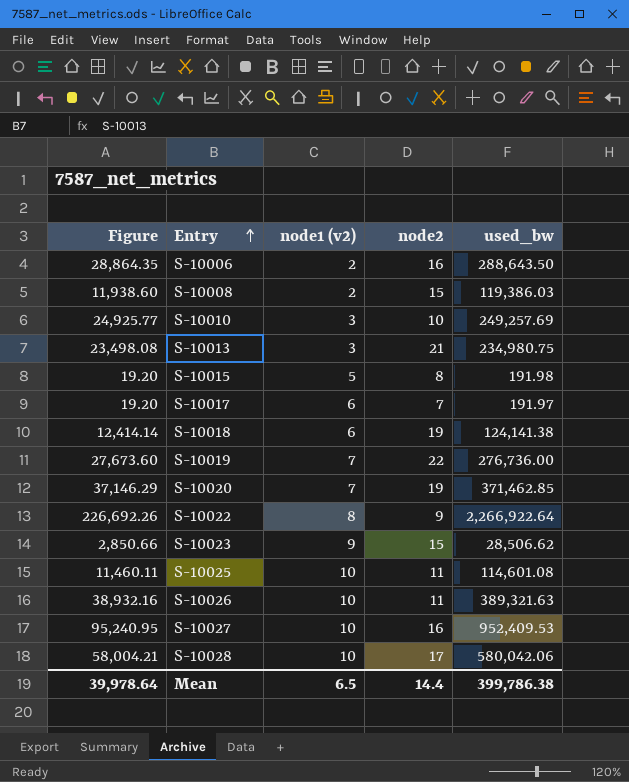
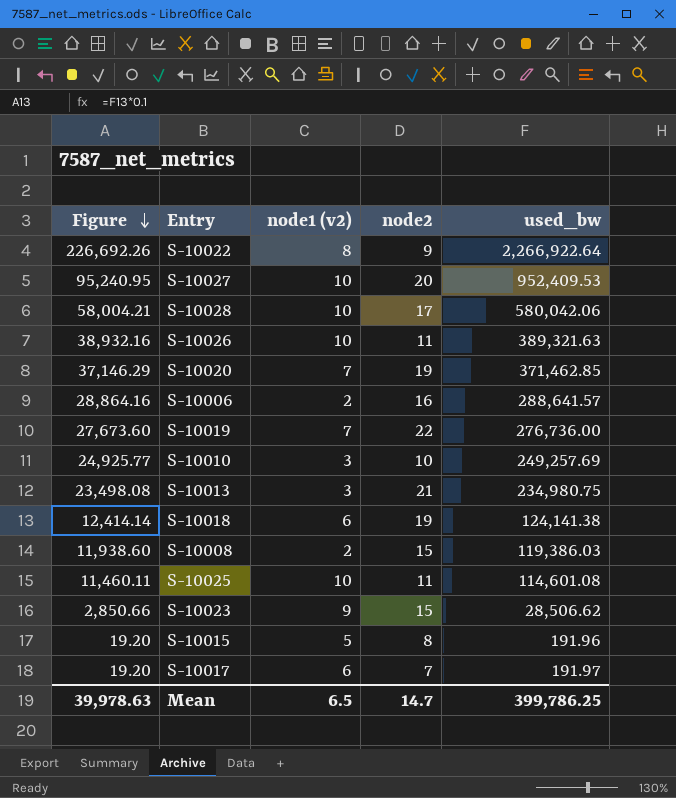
row order: Entry ascending -> Figure descending
S-10027 | node2: 16 -> 20
S-10006 | Figure: 28,864.35 -> 28,864.16
S-10006 | used_bw: 288,643.50 -> 288,641.57
S-10015 | used_bw: 191.98 -> 191.96
Mean | Figure: 39,978.64 -> 39,978.63
Mean | node2: 14.4 -> 14.7
Mean | used_bw: 399,786.38 -> 399,786.25

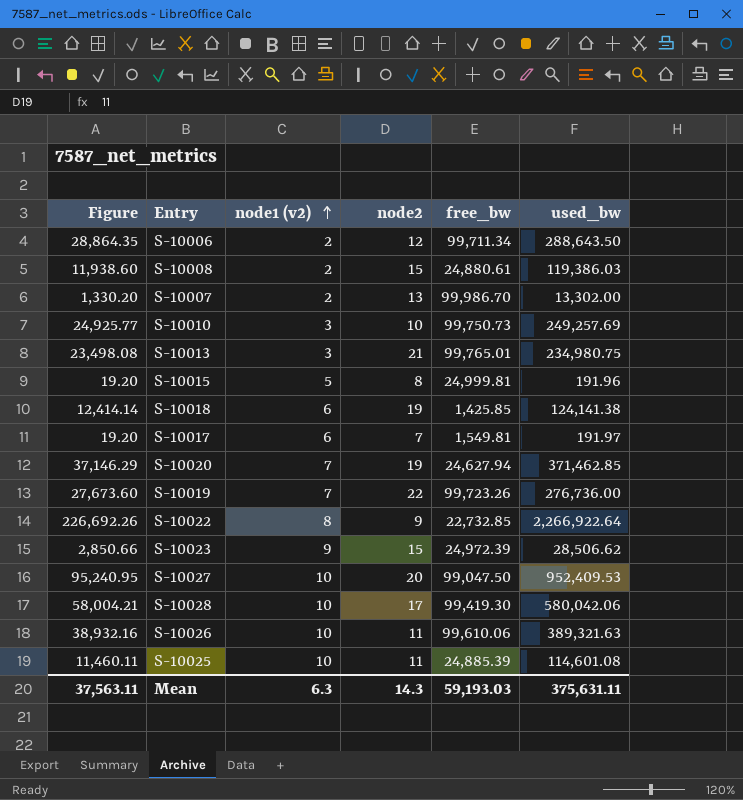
row order: Figure descending -> node1 (v2) ascending
column free_bw | position: none -> 5
S-10006 | Figure: 28,864.16 -> 28,864.35
S-10006 | node2: 16 -> 12
S-10006 | used_bw: 288,641.57 -> 288,643.50
row S-10007: none -> 1,330.20 | 2 | 13 | 99,986.70 | 13,302.00
Mean | Figure: 39,978.63 -> 37,563.11
Mean | node1 (v2): 6.5 -> 6.3
Mean | node2: 14.7 -> 14.3
Mean | used_bw: 399,786.25 -> 375,631.11

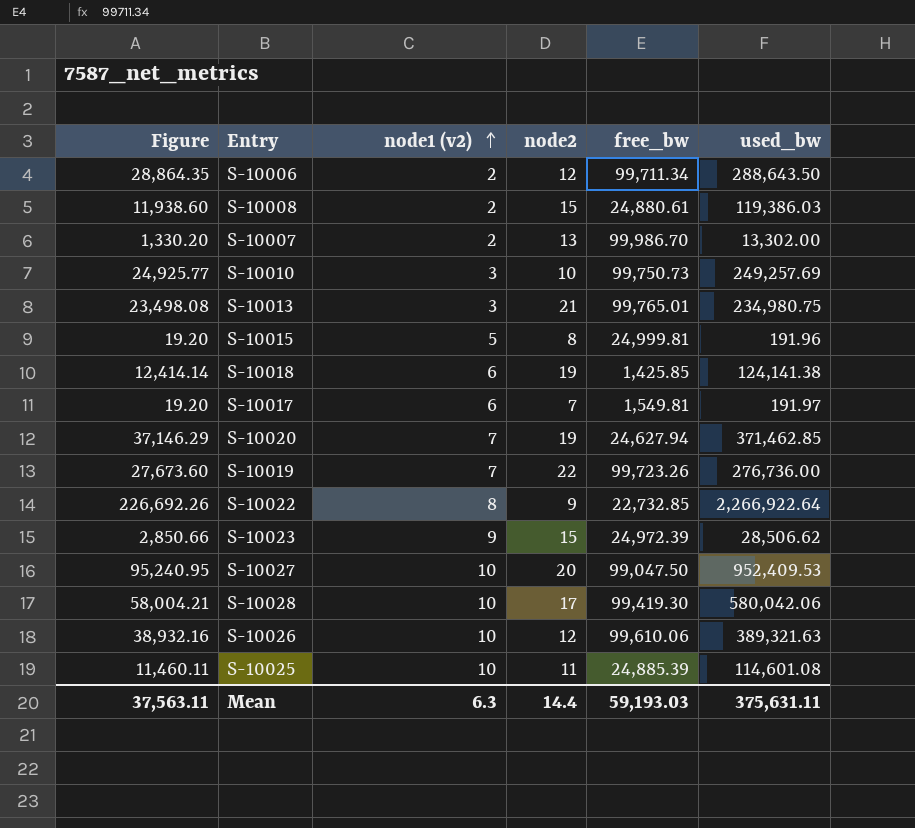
S-10026 | node2: 11 -> 12
Mean | node2: 14.3 -> 14.4

